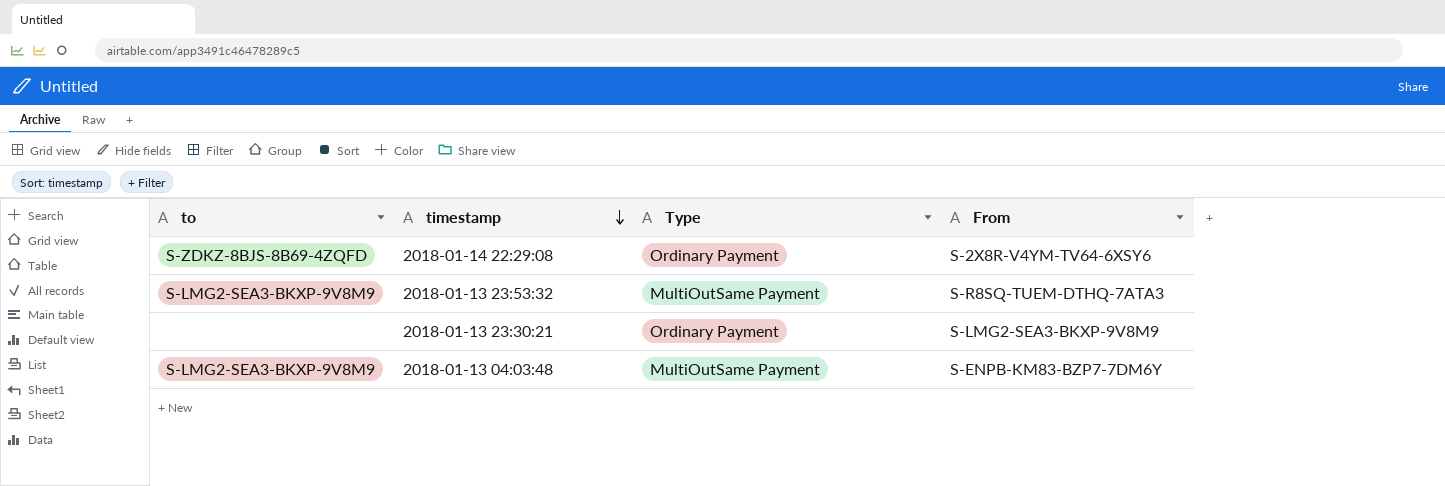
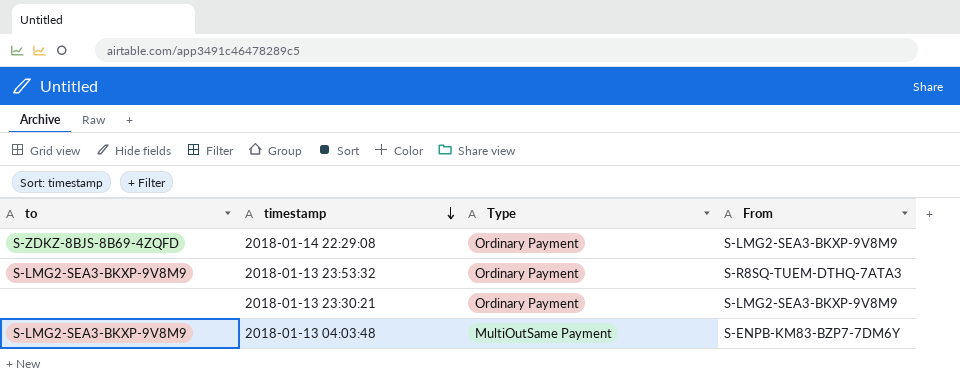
2018-01-14 22:29:08 | From: S-2X8R-V4YM-TV64-6XSY6 -> S-LMG2-SEA3-BKXP-9V8M9
2018-01-13 23:53:32 | Type: MultiOutSame Payment -> Ordinary Payment

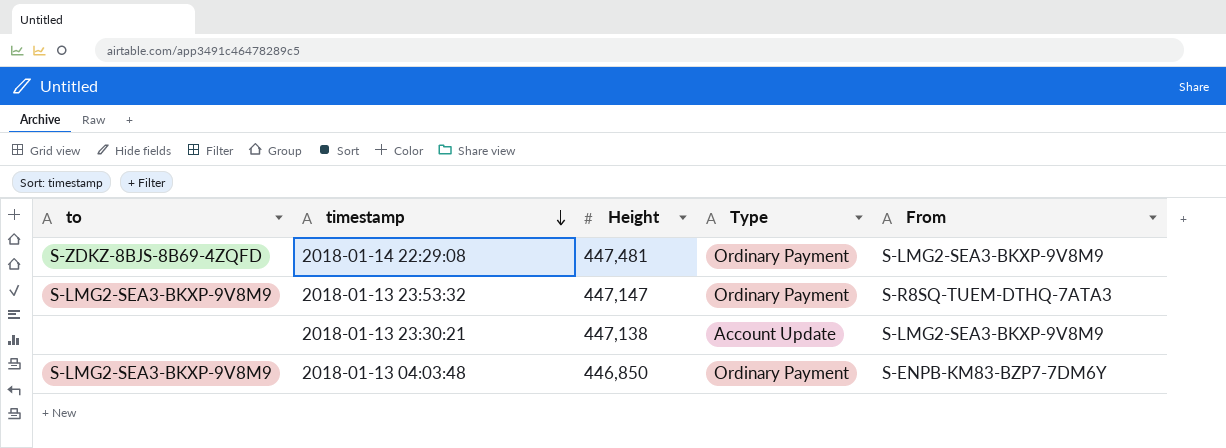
column Height | position: none -> 3
2018-01-13 23:30:21 | Type: Ordinary Payment -> Account Update
2018-01-13 04:03:48 | Type: MultiOutSame Payment -> Ordinary Payment

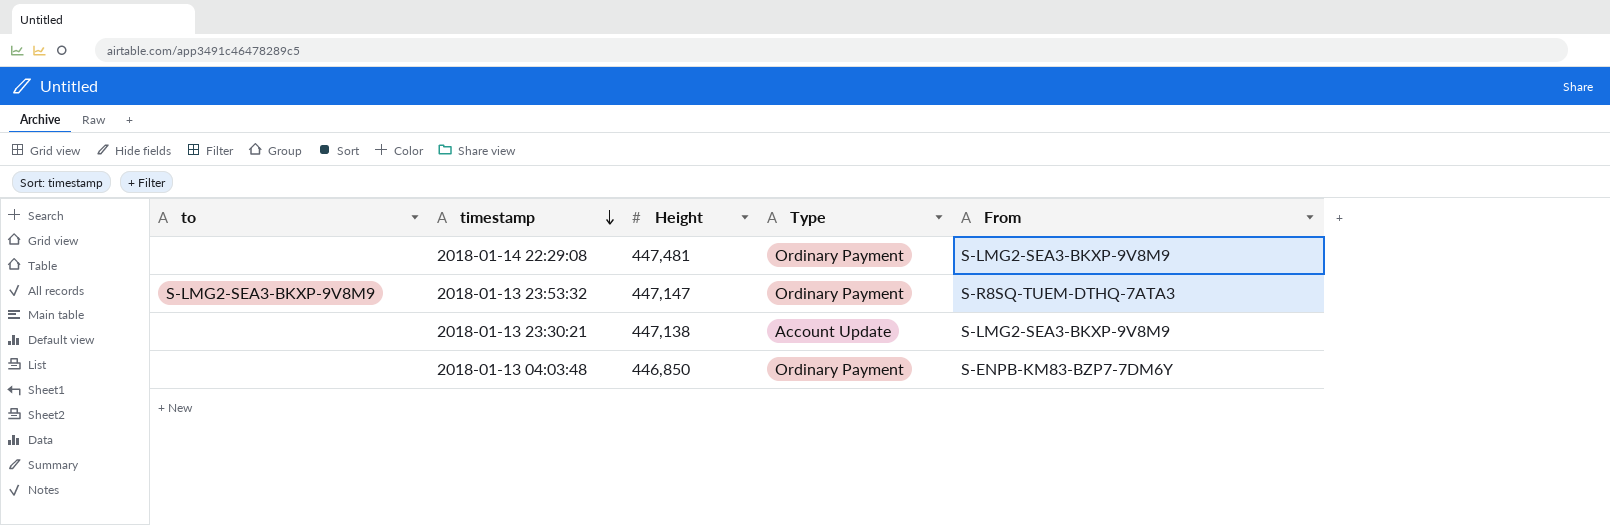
2018-01-14 22:29:08 | to: S-ZDKZ-8BJS-8B69-4ZQFD -> none
2018-01-13 04:03:48 | to: S-LMG2-SEA3-BKXP-9V8M9 -> none

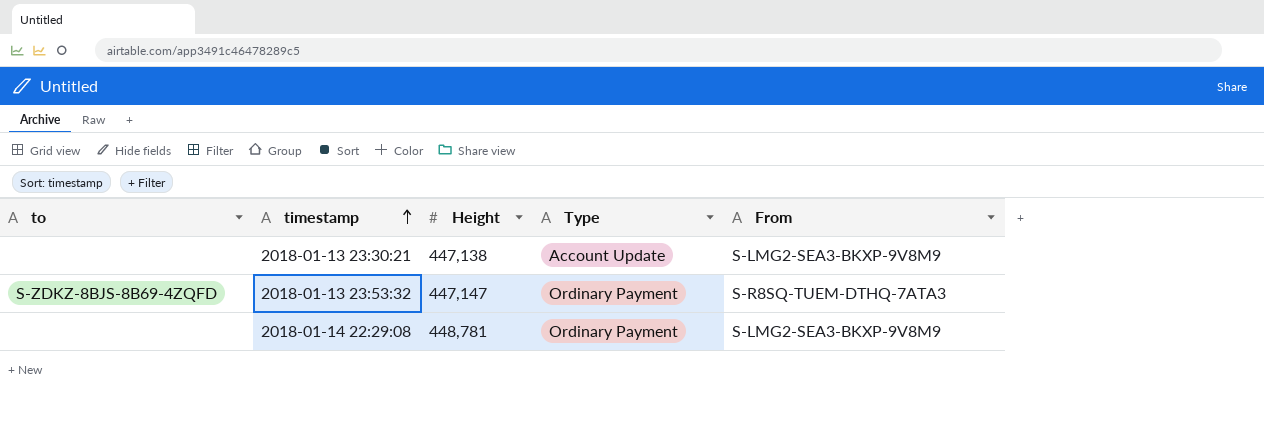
row order: timestamp descending -> timestamp ascending
row 2018-01-13 04:03:48: none | 446,850 | Ordinary Payment | S-ENPB-KM83-BZP7-7DM6Y -> none
2018-01-13 23:53:32 | to: S-LMG2-SEA3-BKXP-9V8M9 -> S-ZDKZ-8BJS-8B69-4ZQFD
2018-01-14 22:29:08 | Height: 447,481 -> 448,781

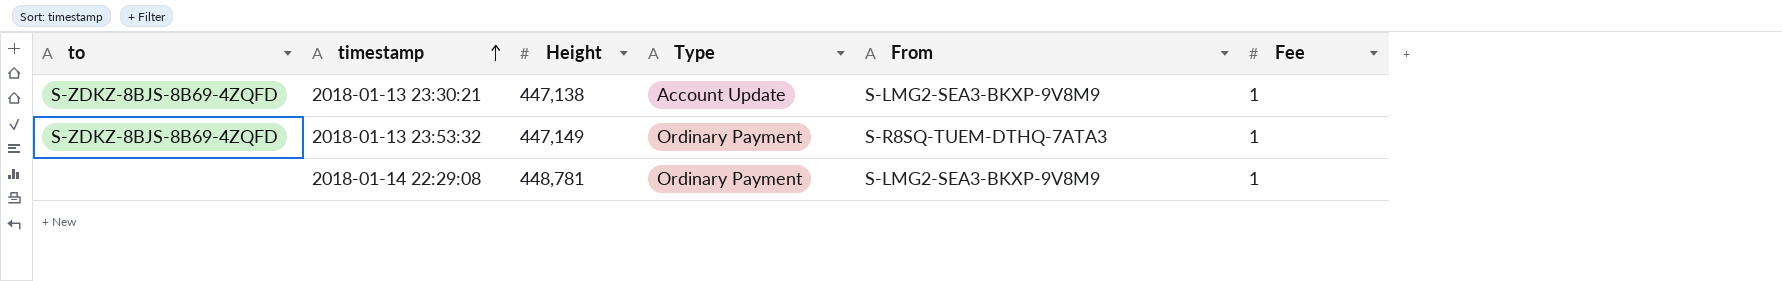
column Fee | position: none -> 6
2018-01-13 23:30:21 | to: none -> S-ZDKZ-8BJS-8B69-4ZQFD
2018-01-13 23:53:32 | Height: 447,147 -> 447,149

